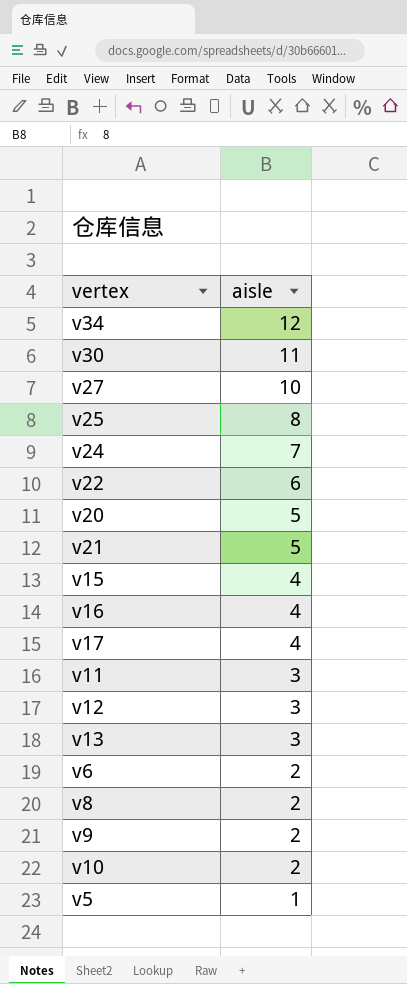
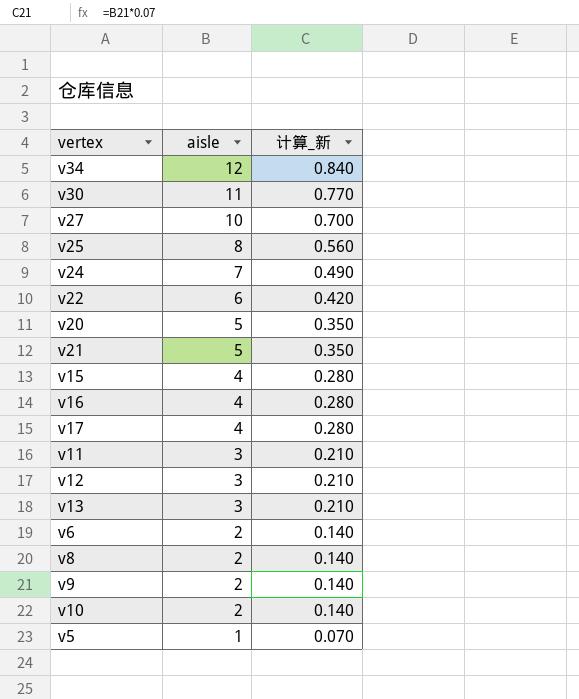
column 计算_新 | formula: none -> [aisle] * 0.07

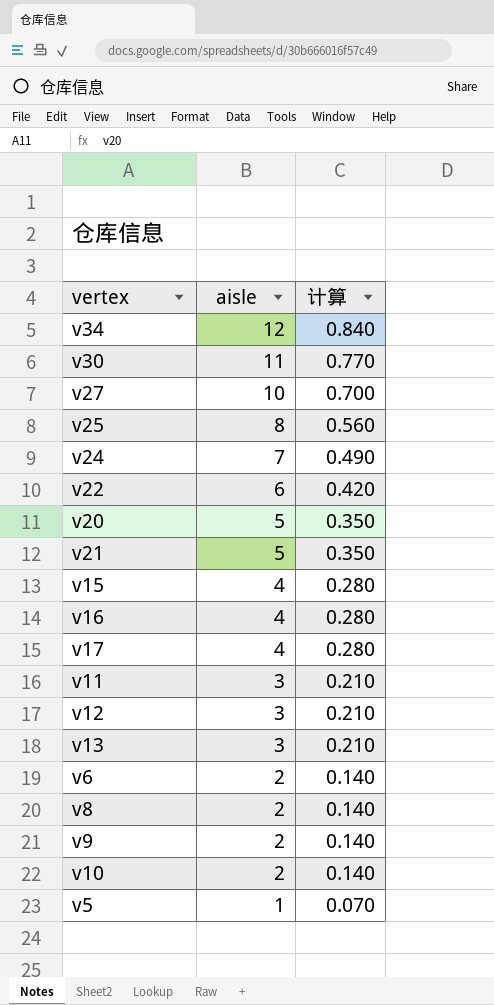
column name: 计算_新 -> 计算

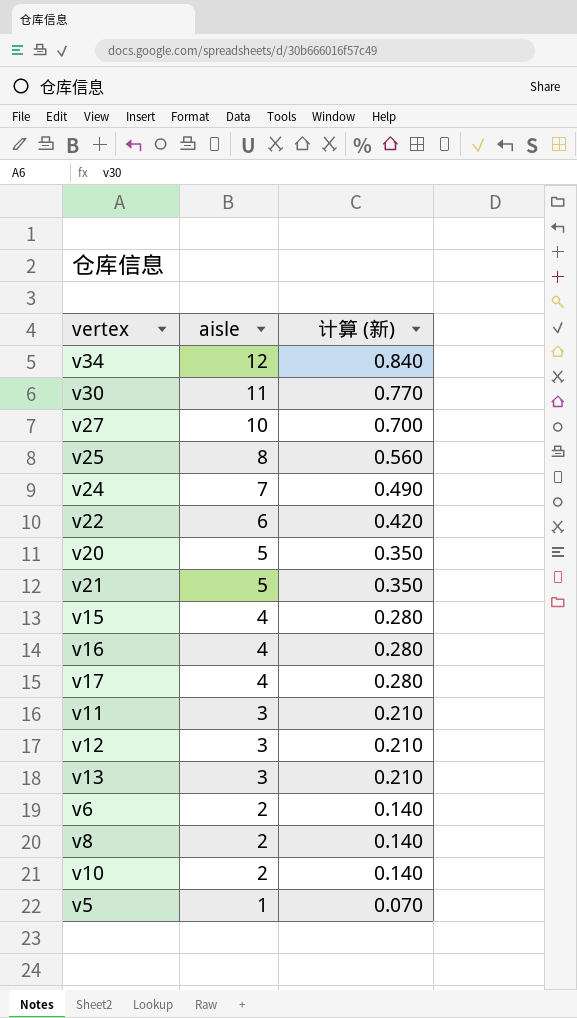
column name: 计算 -> 计算 (新)
row v9: 2 | 0.140 -> none

